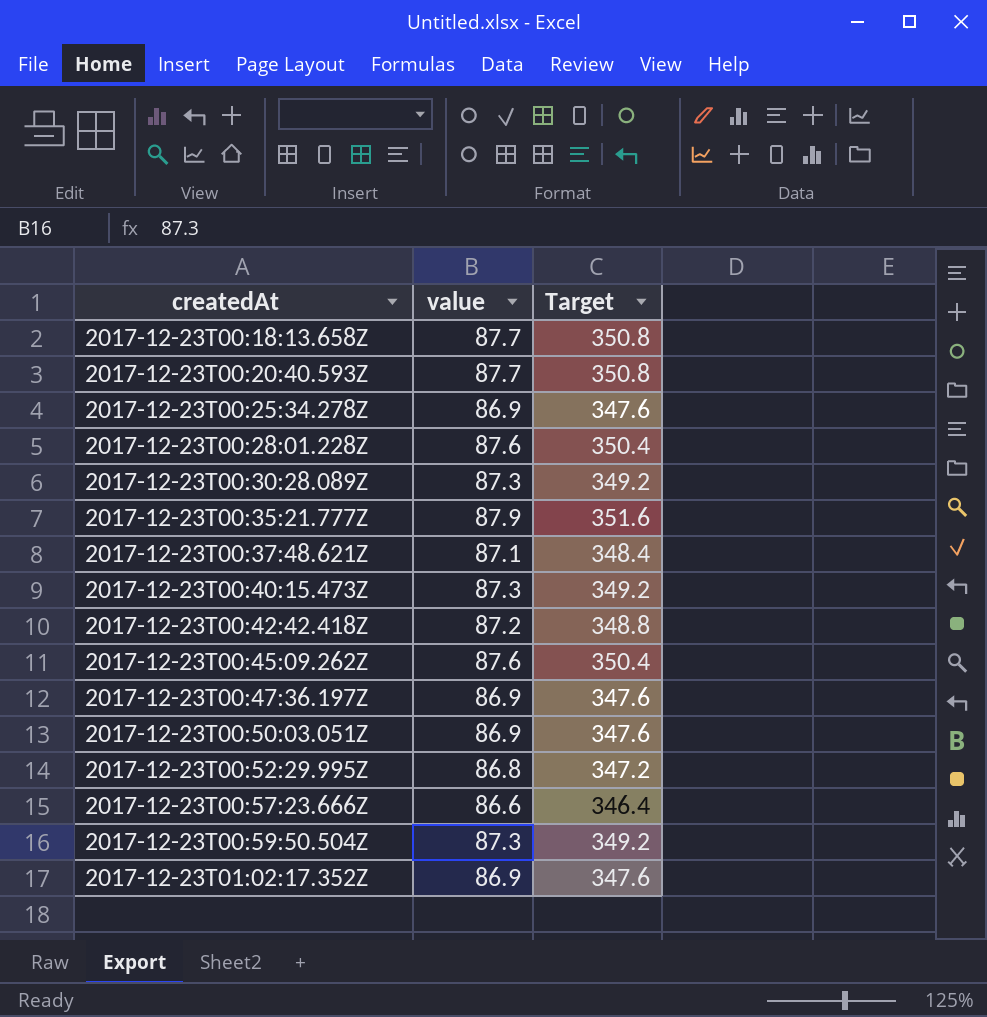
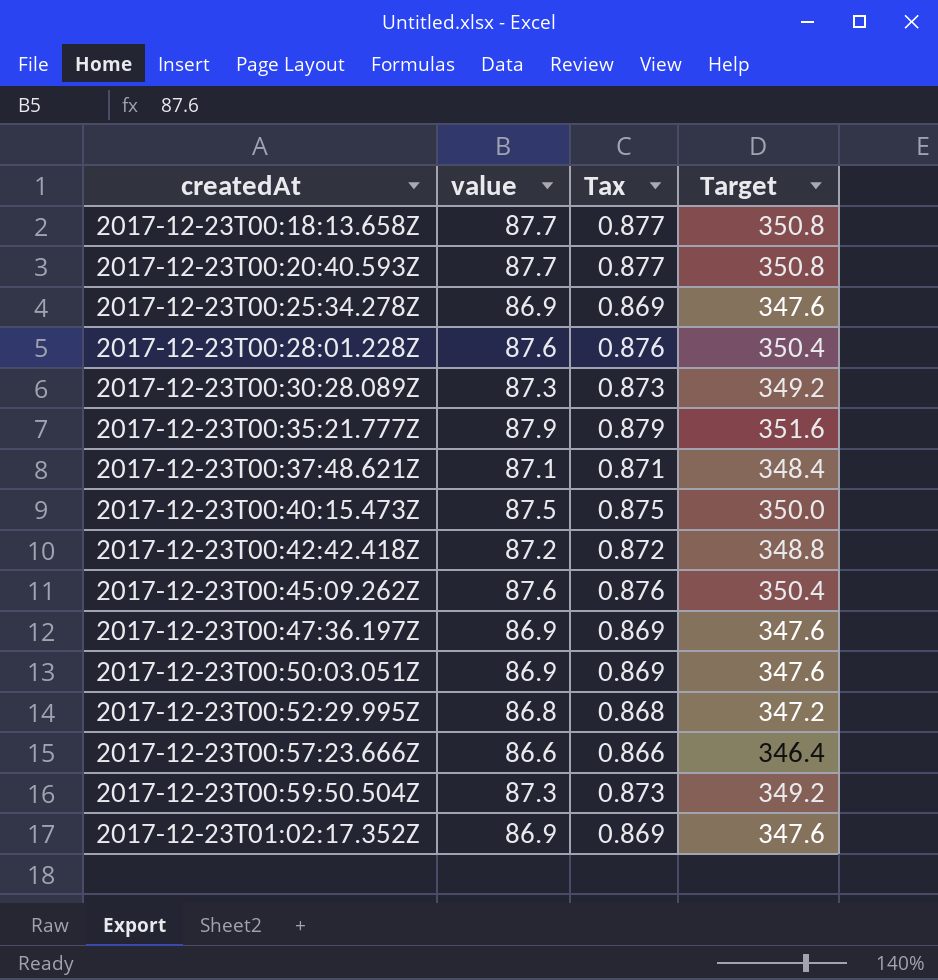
column Tax | formula: none -> [value] * 0.01
2017-12-23T00:40:15.473Z | value: 87.3 -> 87.5
2017-12-23T00:40:15.473Z | Target: 349.2 -> 350.0

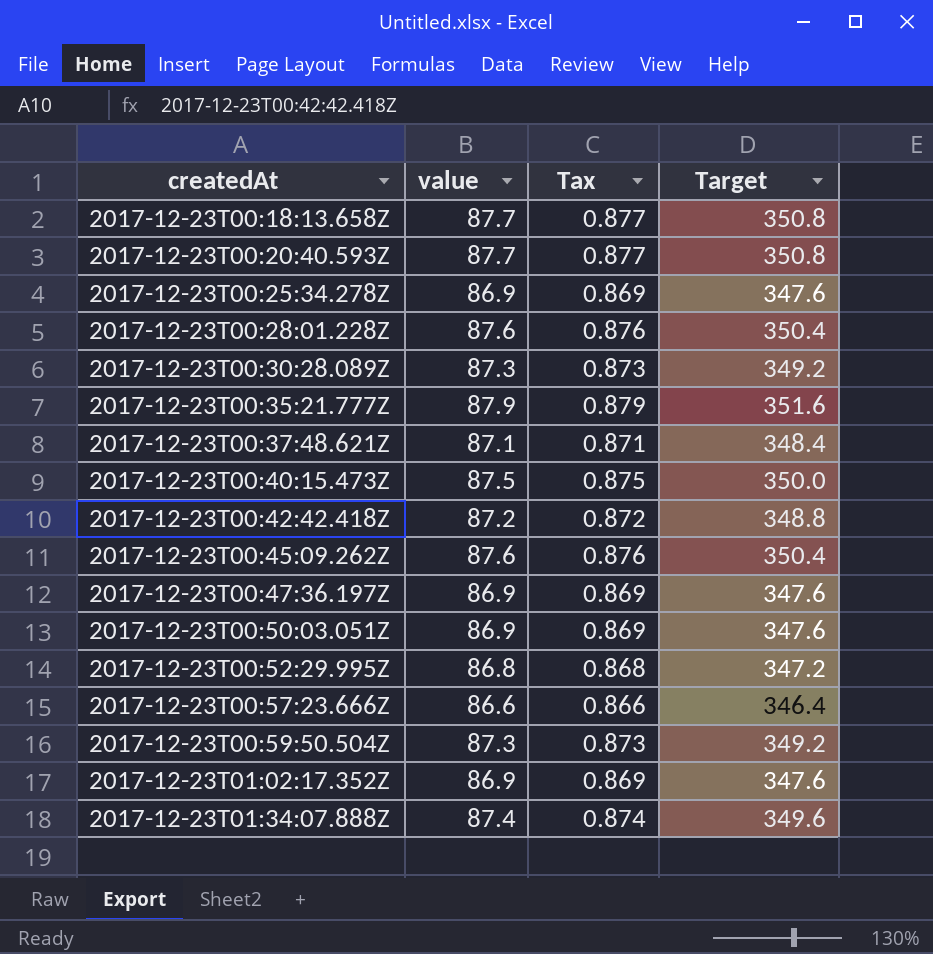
row 2017-12-23T01:34:07.888Z: none -> 87.4 | 0.874 | 349.6

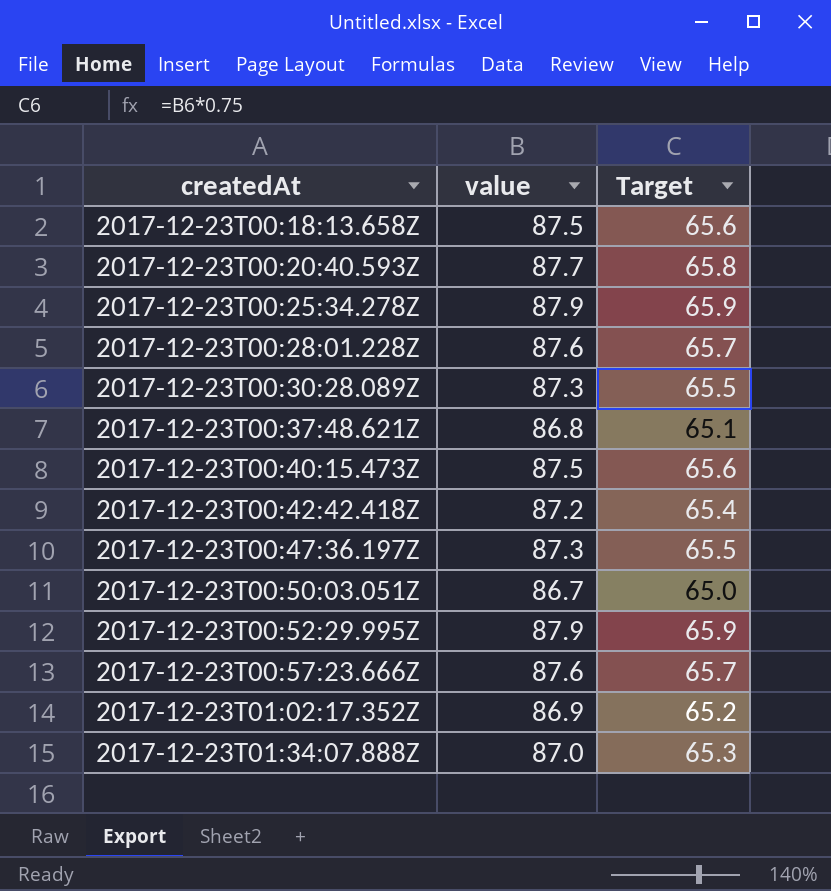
column Tax | formula: [value] * 0.01 -> none
column Target | formula: [value] * 4 -> [value] * 0.75
row 2017-12-23T00:35:21.777Z: 87.9 | 0.879 | 351.6 -> none
row 2017-12-23T00:45:09.262Z: 87.6 | 0.876 | 350.4 -> none
row 2017-12-23T00:59:50.504Z: 87.3 | 0.873 | 349.2 -> none
2017-12-23T00:18:13.658Z | value: 87.7 -> 87.5
2017-12-23T00:25:34.278Z | value: 86.9 -> 87.9
2017-12-23T00:37:48.621Z | value: 87.1 -> 86.8
2017-12-23T00:47:36.197Z | value: 86.9 -> 87.3
2017-12-23T00:50:03.051Z | value: 86.9 -> 86.7
2017-12-23T00:52:29.995Z | value: 86.8 -> 87.9
2017-12-23T00:57:23.666Z | value: 86.6 -> 87.6
2017-12-23T01:34:07.888Z | value: 87.4 -> 87.0

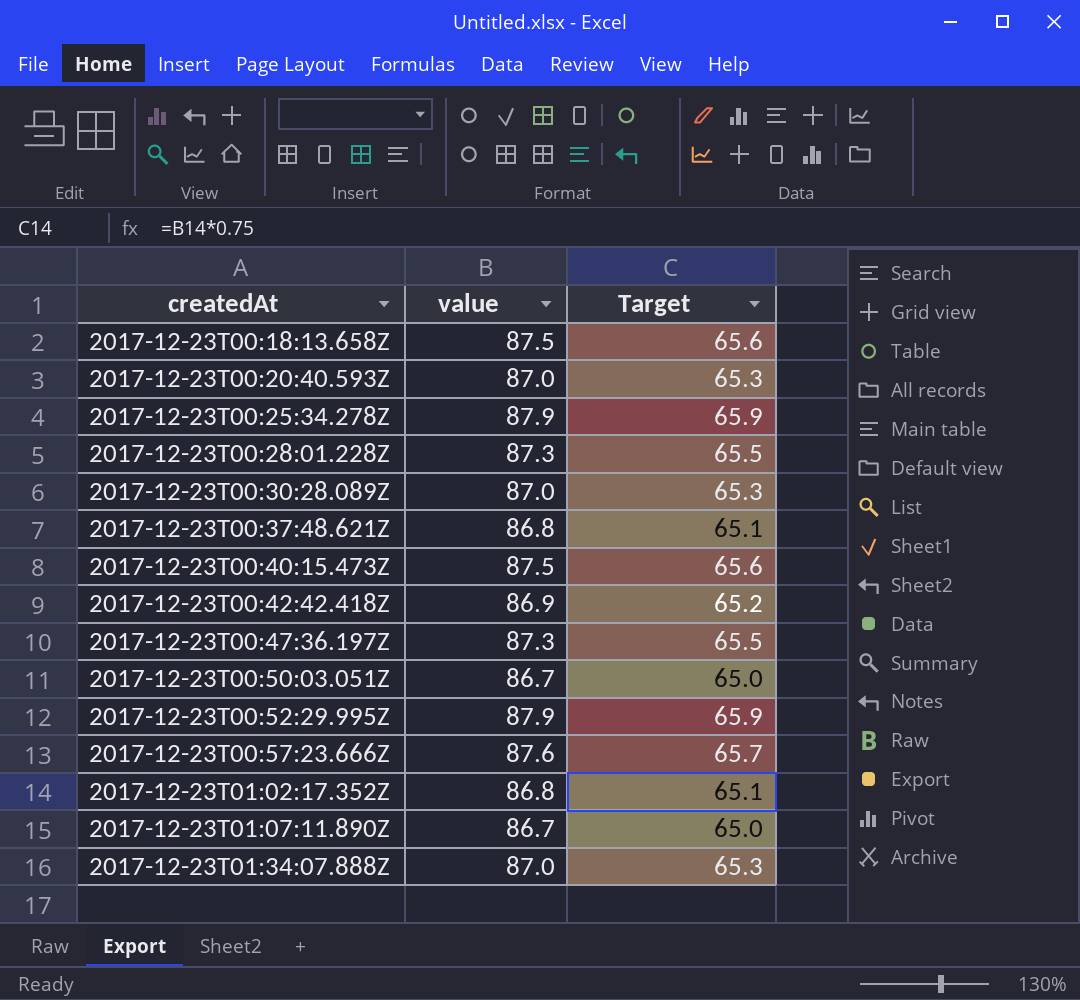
2017-12-23T00:20:40.593Z | value: 87.7 -> 87.0
2017-12-23T00:20:40.593Z | Target: 65.8 -> 65.3
2017-12-23T00:28:01.228Z | value: 87.6 -> 87.3
2017-12-23T00:28:01.228Z | Target: 65.7 -> 65.5
2017-12-23T00:30:28.089Z | value: 87.3 -> 87.0
2017-12-23T00:30:28.089Z | Target: 65.5 -> 65.3
2017-12-23T00:42:42.418Z | value: 87.2 -> 86.9
2017-12-23T00:42:42.418Z | Target: 65.4 -> 65.2
2017-12-23T01:02:17.352Z | value: 86.9 -> 86.8
2017-12-23T01:02:17.352Z | Target: 65.2 -> 65.1
row 2017-12-23T01:07:11.890Z: none -> 86.7 | 65.0

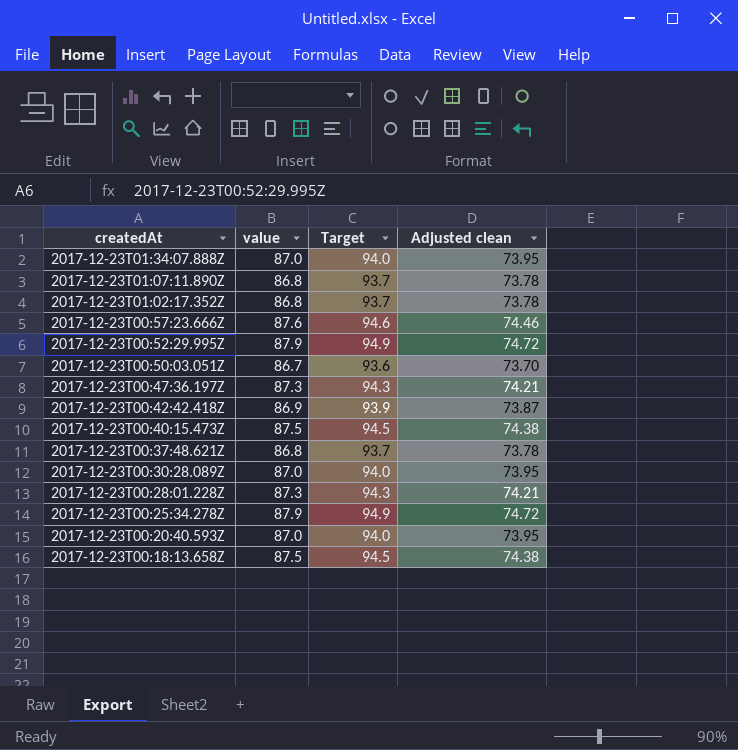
row order: createdAt ascending -> createdAt descending
column Target | formula: [value] * 0.75 -> [value] * 1.08
column Adjusted clean | formula: none -> [value] * 0.85
2017-12-23T01:07:11.890Z | value: 86.7 -> 86.8

